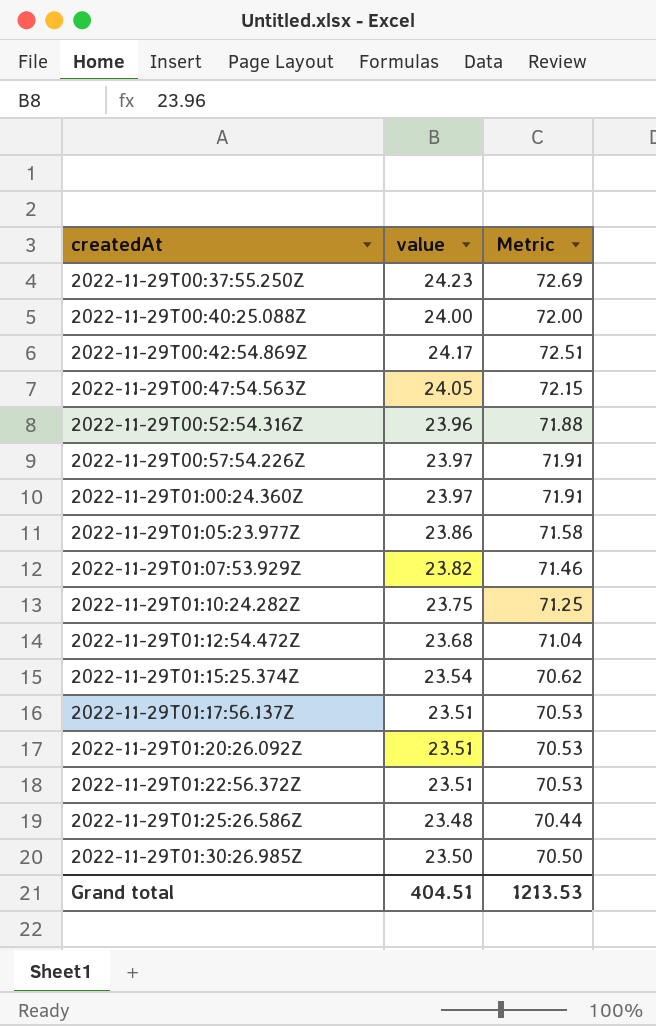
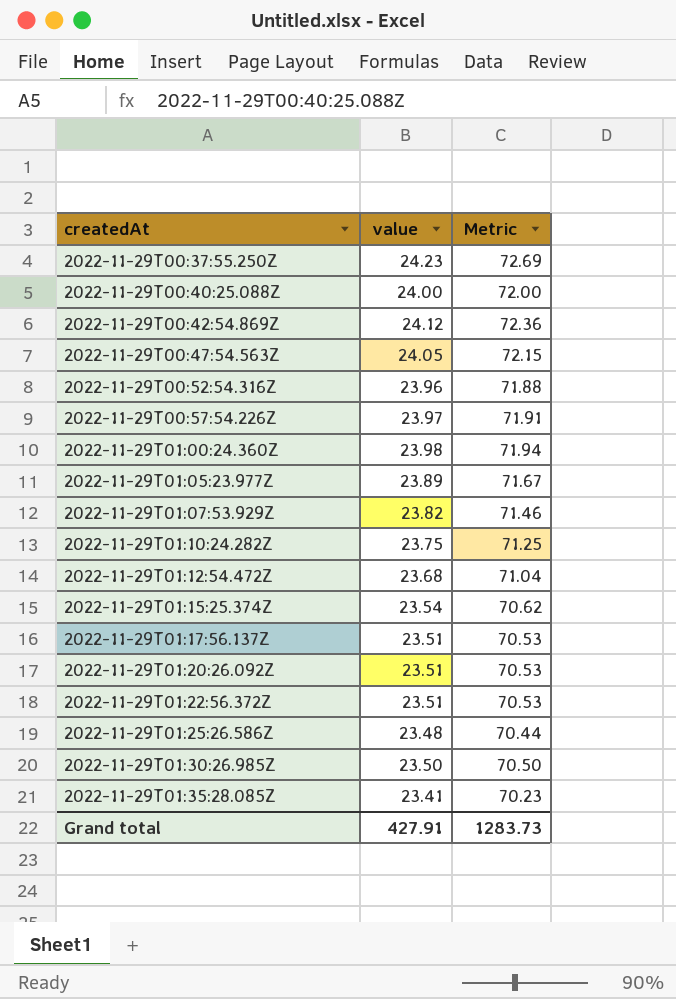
2022-11-29T00:42:54.869Z | value: 24.17 -> 24.12
2022-11-29T00:42:54.869Z | Metric: 72.51 -> 72.36
2022-11-29T01:00:24.360Z | value: 23.97 -> 23.98
2022-11-29T01:00:24.360Z | Metric: 71.91 -> 71.94
2022-11-29T01:05:23.977Z | value: 23.86 -> 23.89
2022-11-29T01:05:23.977Z | Metric: 71.58 -> 71.67
row 2022-11-29T01:35:28.085Z: none -> 23.41 | 70.23
Grand total | value: 404.51 -> 427.91
Grand total | Metric: 1213.53 -> 1283.73

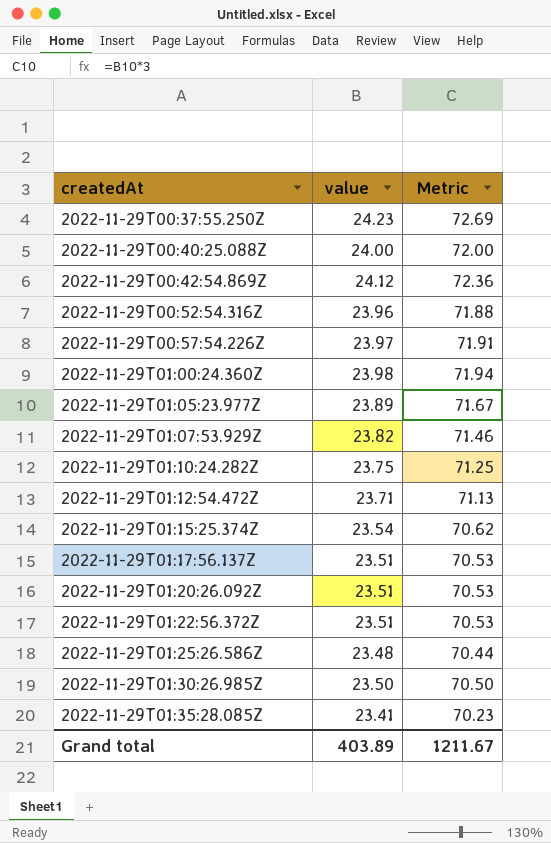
row 2022-11-29T00:47:54.563Z: 24.05 | 72.15 -> none
2022-11-29T01:12:54.472Z | value: 23.68 -> 23.71
2022-11-29T01:12:54.472Z | Metric: 71.04 -> 71.13
Grand total | value: 427.91 -> 403.89
Grand total | Metric: 1283.73 -> 1211.67

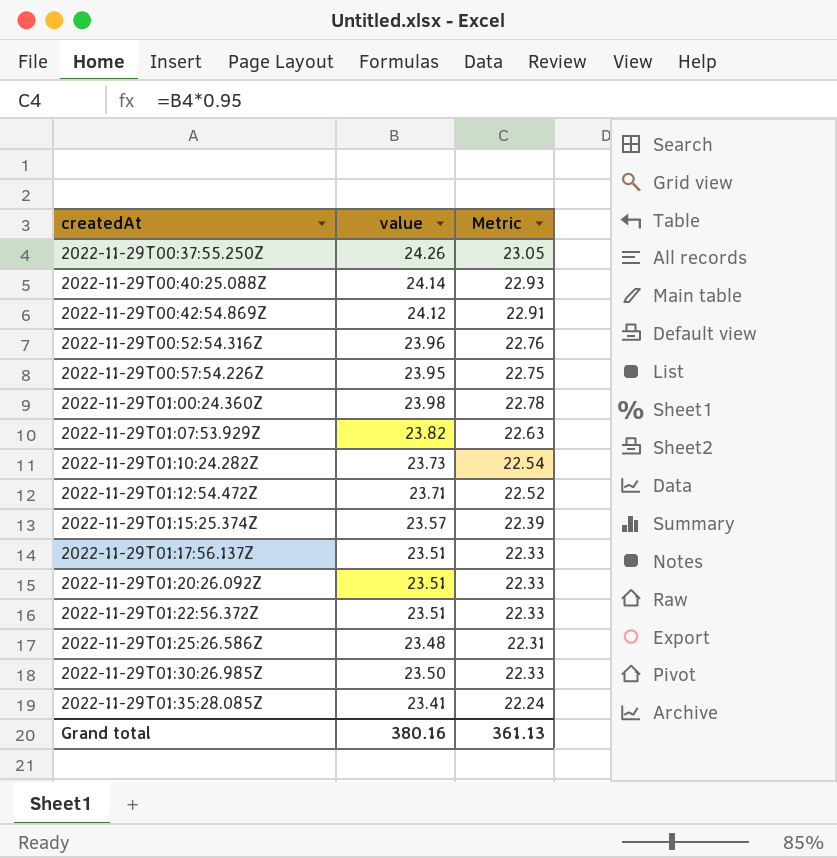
column Metric | formula: [value] * 3 -> [value] * 0.95
row 2022-11-29T01:05:23.977Z: 23.89 | 71.67 -> none
2022-11-29T00:37:55.250Z | value: 24.23 -> 24.26
2022-11-29T00:40:25.088Z | value: 24.00 -> 24.14
2022-11-29T00:57:54.226Z | value: 23.97 -> 23.95
2022-11-29T01:10:24.282Z | value: 23.75 -> 23.73
2022-11-29T01:15:25.374Z | value: 23.54 -> 23.57
Grand total | value: 403.89 -> 380.16
Grand total | Metric: 1211.67 -> 361.13

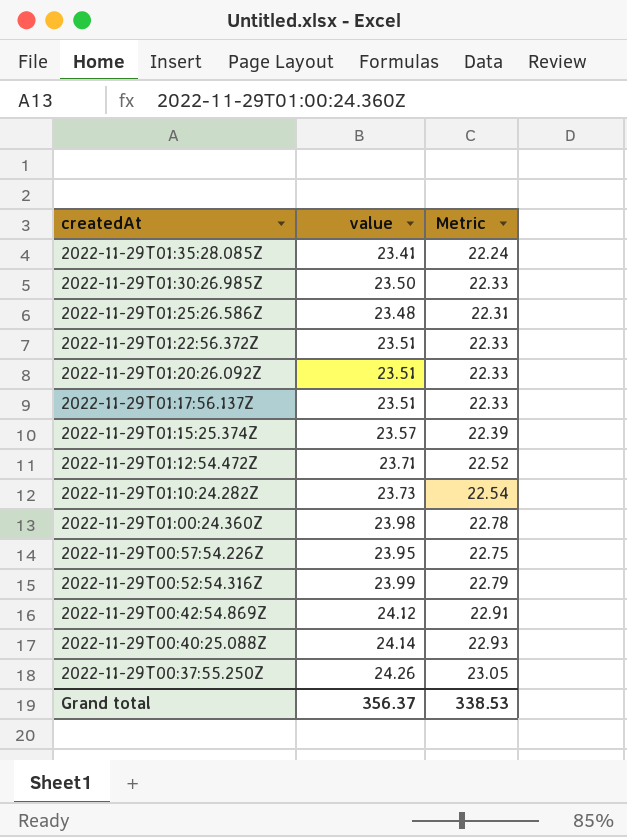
row order: createdAt ascending -> createdAt descending
row 2022-11-29T01:07:53.929Z: 23.82 | 22.63 -> none
2022-11-29T00:52:54.316Z | value: 23.96 -> 23.99
2022-11-29T00:52:54.316Z | Metric: 22.76 -> 22.79
Grand total | value: 380.16 -> 356.37
Grand total | Metric: 361.13 -> 338.53

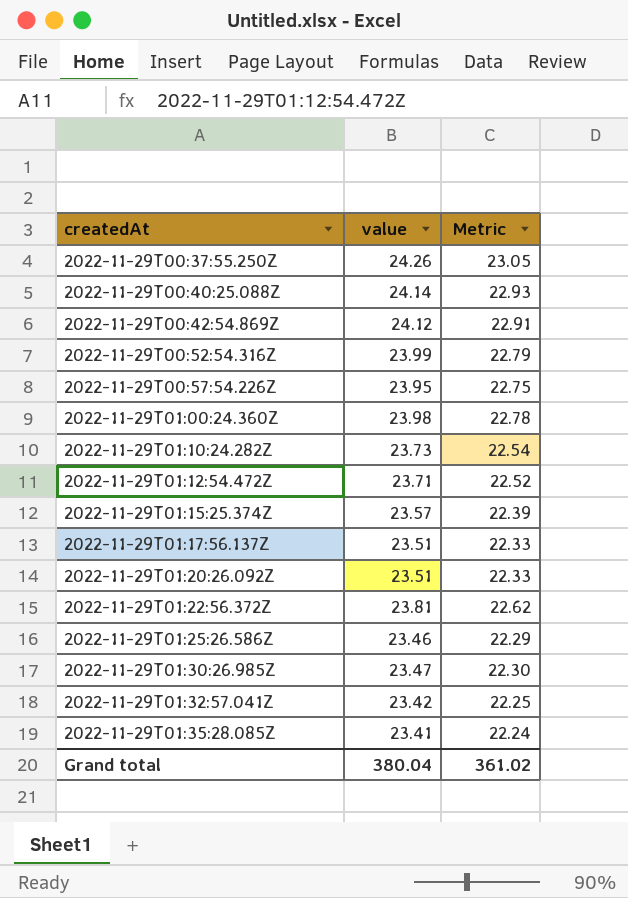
row order: createdAt descending -> createdAt ascending
2022-11-29T01:22:56.372Z | value: 23.51 -> 23.81
2022-11-29T01:22:56.372Z | Metric: 22.33 -> 22.62
2022-11-29T01:25:26.586Z | value: 23.48 -> 23.46
2022-11-29T01:25:26.586Z | Metric: 22.31 -> 22.29
2022-11-29T01:30:26.985Z | value: 23.50 -> 23.47
2022-11-29T01:30:26.985Z | Metric: 22.33 -> 22.30
row 2022-11-29T01:32:57.041Z: none -> 23.42 | 22.25
Grand total | value: 356.37 -> 380.04
Grand total | Metric: 338.53 -> 361.02

